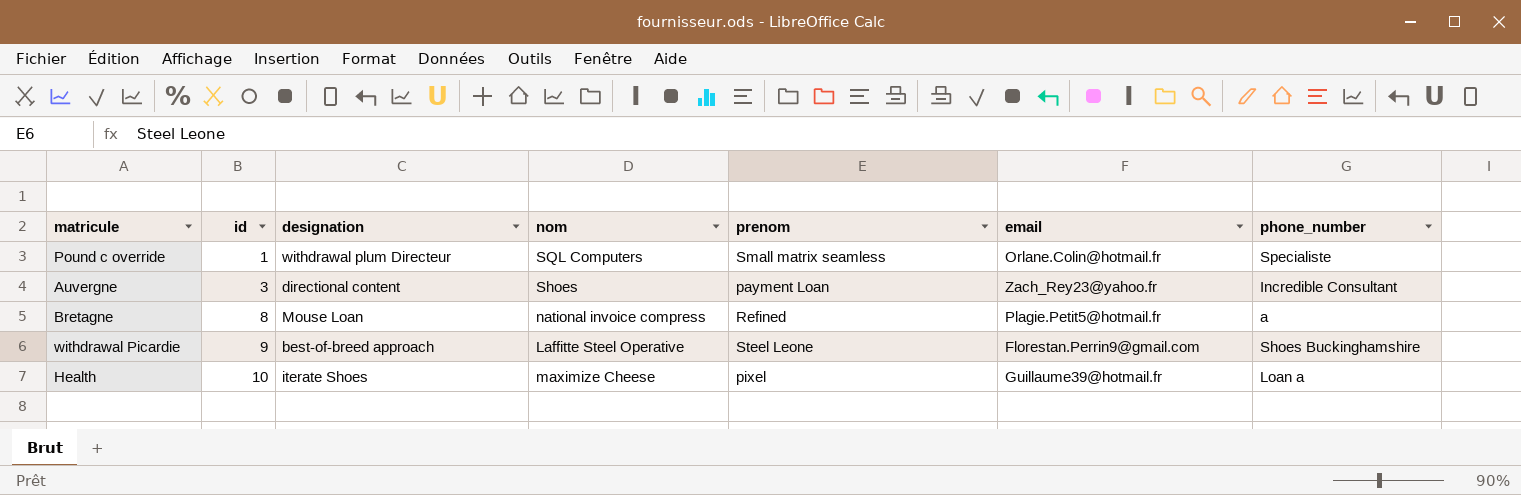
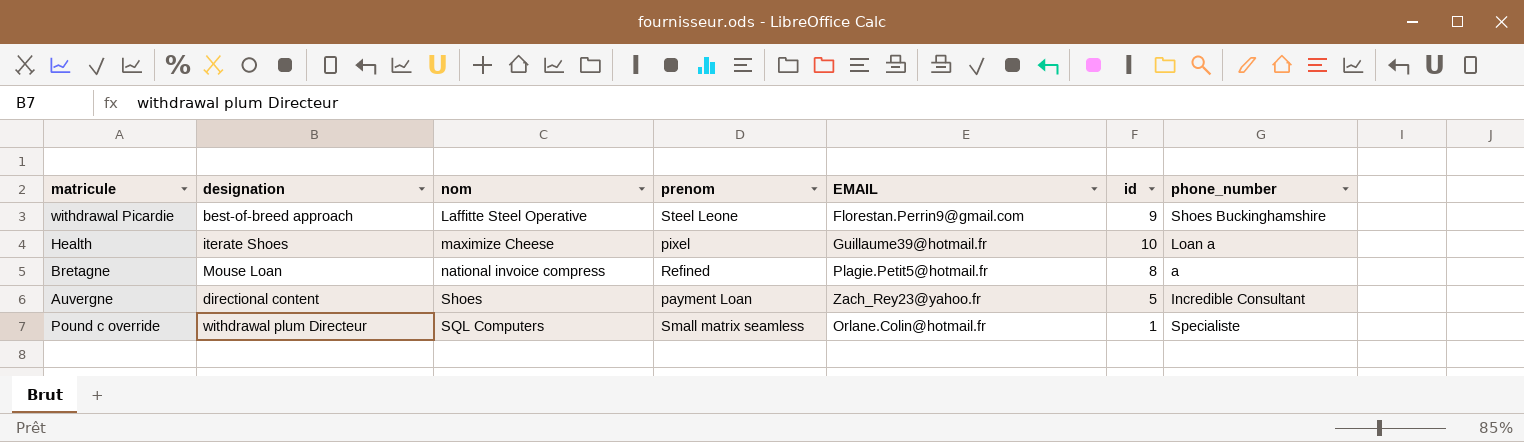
row order: id ascending -> nom ascending
column name: email -> EMAIL
column id | position: 2 -> 6
Auvergne | id: 3 -> 5

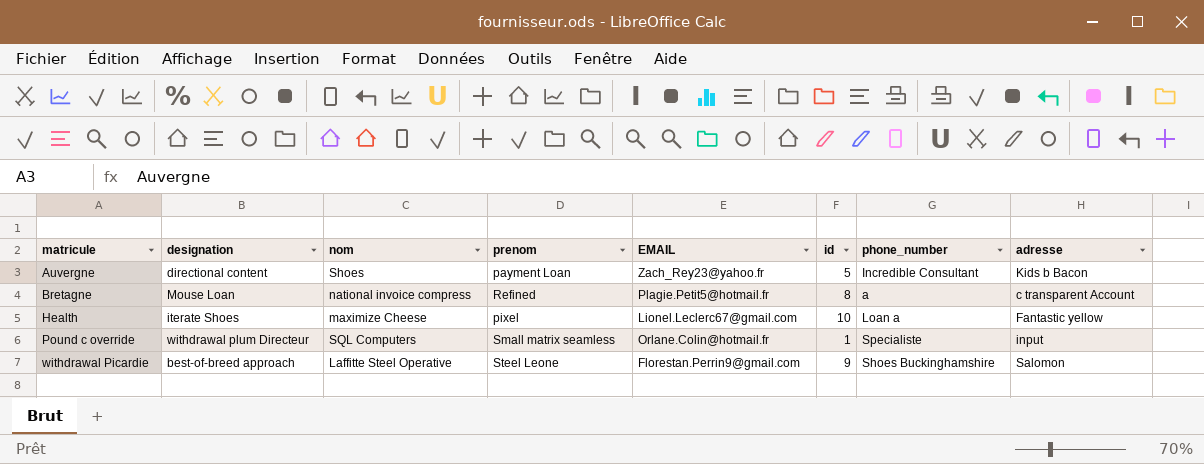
row order: nom ascending -> matricule ascending
column adresse | position: none -> 8
Health | EMAIL: Guillaume39@hotmail.fr -> Lionel.Leclerc67@gmail.com

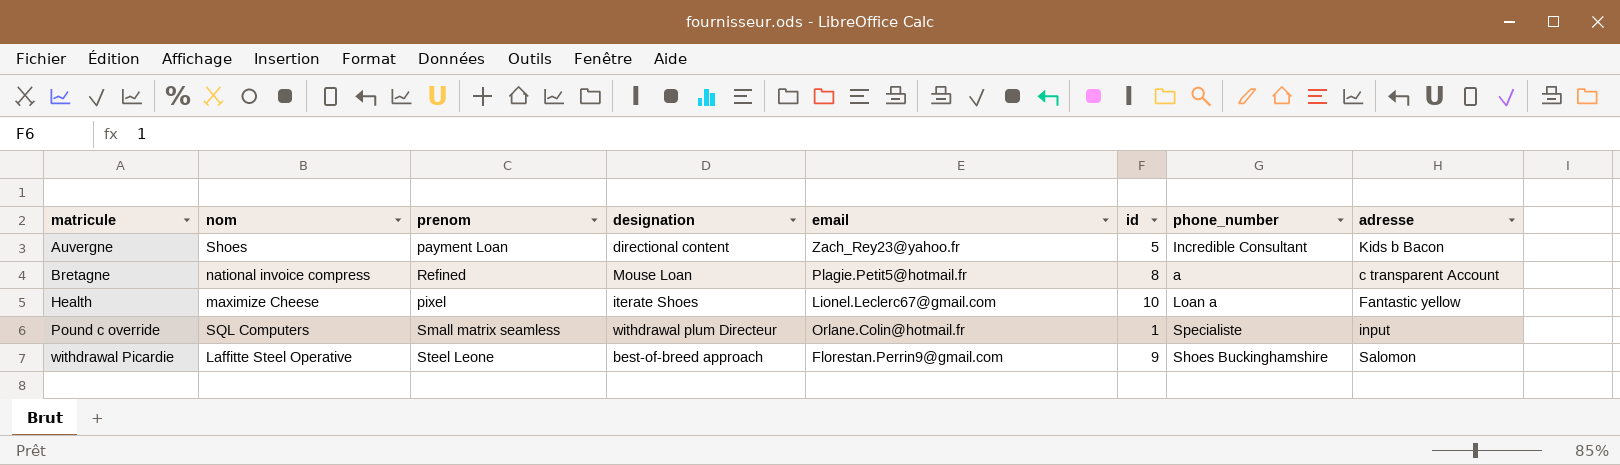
column designation | position: 2 -> 4
column name: EMAIL -> email

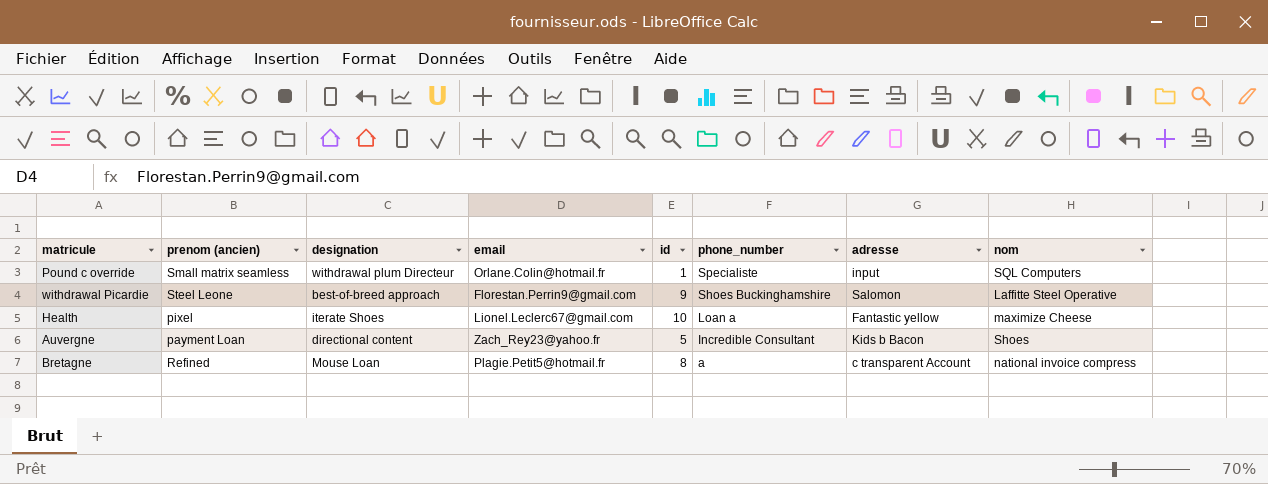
row order: matricule ascending -> phone_number descending
column name: prenom -> prenom (ancien)
column nom | position: 2 -> 8

